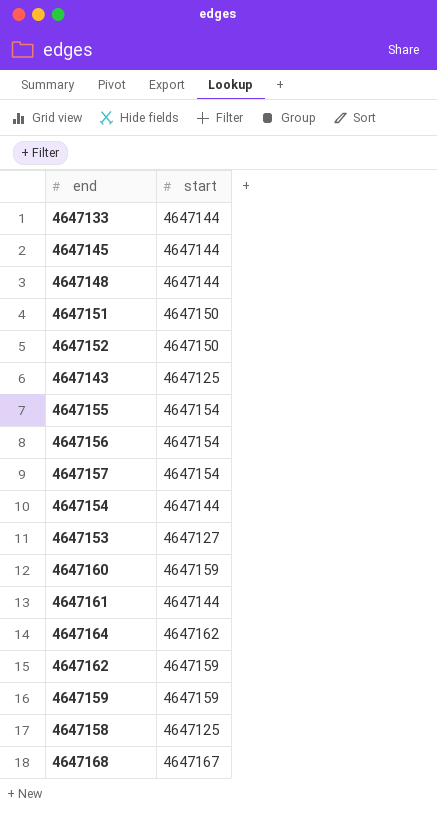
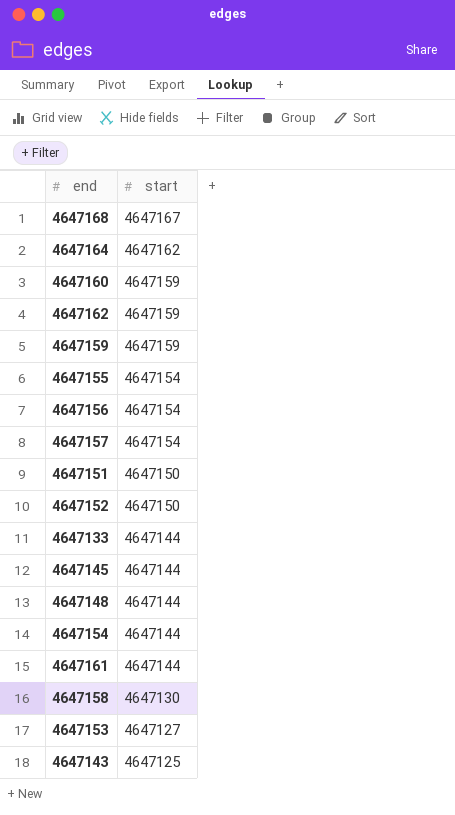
row order: none -> start descending
4647158 | start: 4647125 -> 4647130

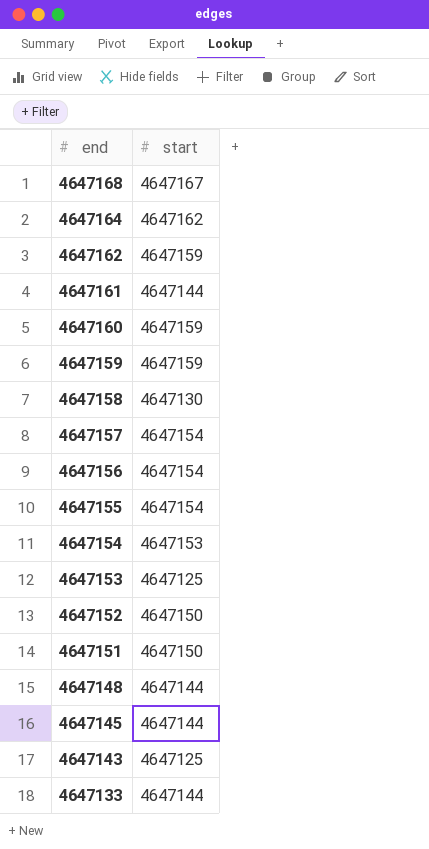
row order: start descending -> end descending
4647154 | start: 4647144 -> 4647153
4647153 | start: 4647127 -> 4647125

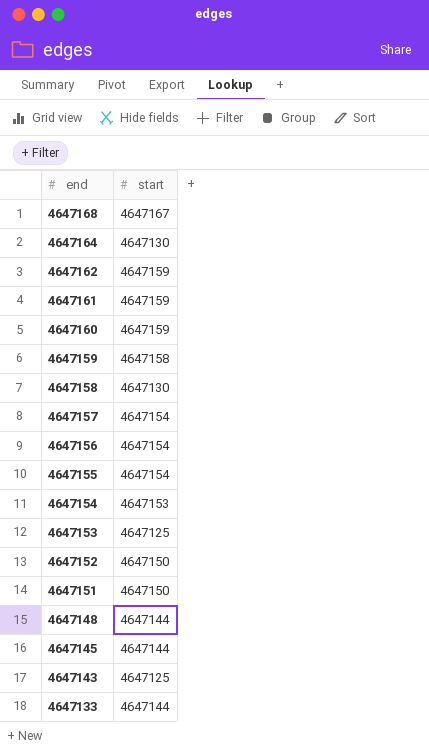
4647164 | start: 4647162 -> 4647130
4647161 | start: 4647144 -> 4647159
4647159 | start: 4647159 -> 4647158

